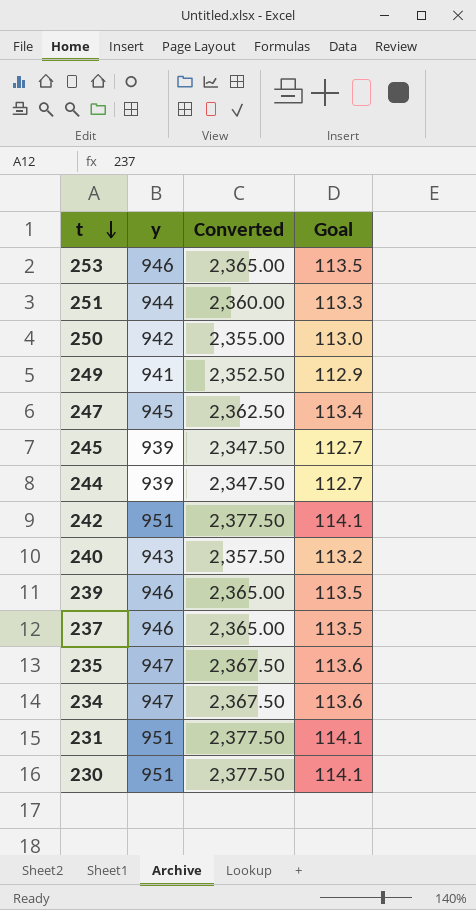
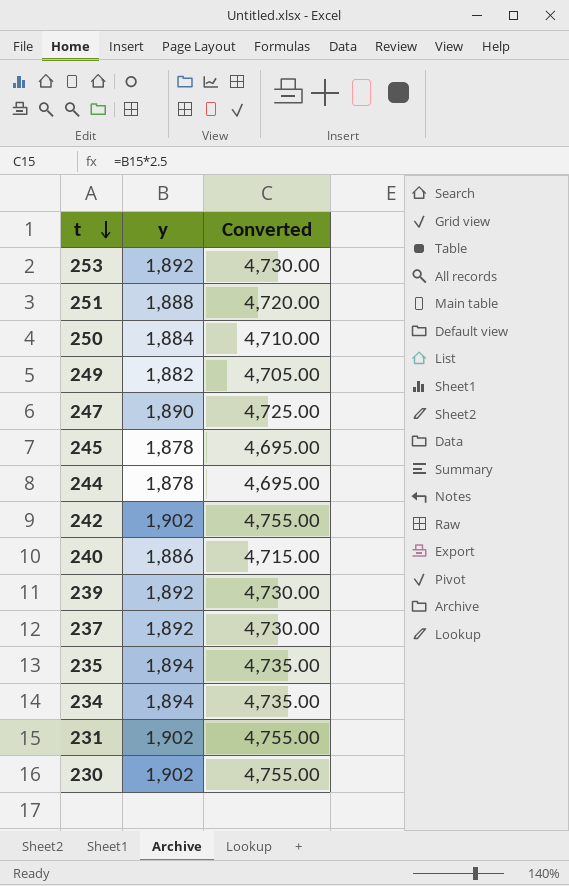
column Goal | formula: [y] * 0.12 -> none
253 | y: 946 -> 1,892
253 | Converted: 2,365.00 -> 4,730.00
251 | y: 944 -> 1,888
251 | Converted: 2,360.00 -> 4,720.00
250 | y: 942 -> 1,884
250 | Converted: 2,355.00 -> 4,710.00
249 | y: 941 -> 1,882
249 | Converted: 2,352.50 -> 4,705.00
247 | y: 945 -> 1,890
247 | Converted: 2,362.50 -> 4,725.00
245 | y: 939 -> 1,878
245 | Converted: 2,347.50 -> 4,695.00
244 | y: 939 -> 1,878
244 | Converted: 2,347.50 -> 4,695.00
242 | y: 951 -> 1,902
242 | Converted: 2,377.50 -> 4,755.00
240 | y: 943 -> 1,886
240 | Converted: 2,357.50 -> 4,715.00
239 | y: 946 -> 1,892
239 | Converted: 2,365.00 -> 4,730.00
237 | y: 946 -> 1,892
237 | Converted: 2,365.00 -> 4,730.00
235 | y: 947 -> 1,894
235 | Converted: 2,367.50 -> 4,735.00
234 | y: 947 -> 1,894
234 | Converted: 2,367.50 -> 4,735.00
231 | y: 951 -> 1,902
231 | Converted: 2,377.50 -> 4,755.00
230 | y: 951 -> 1,902
230 | Converted: 2,377.50 -> 4,755.00

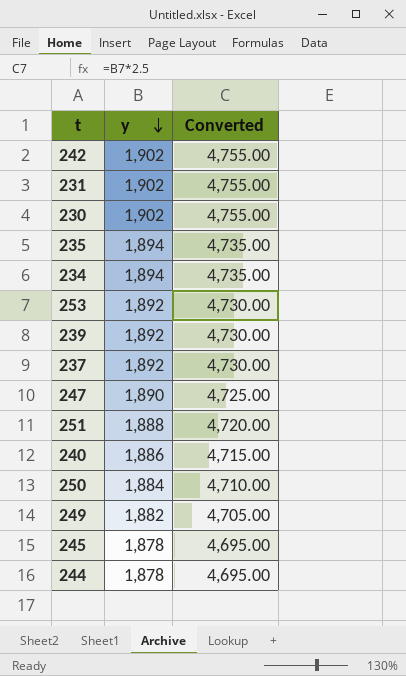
row order: t descending -> y descending

